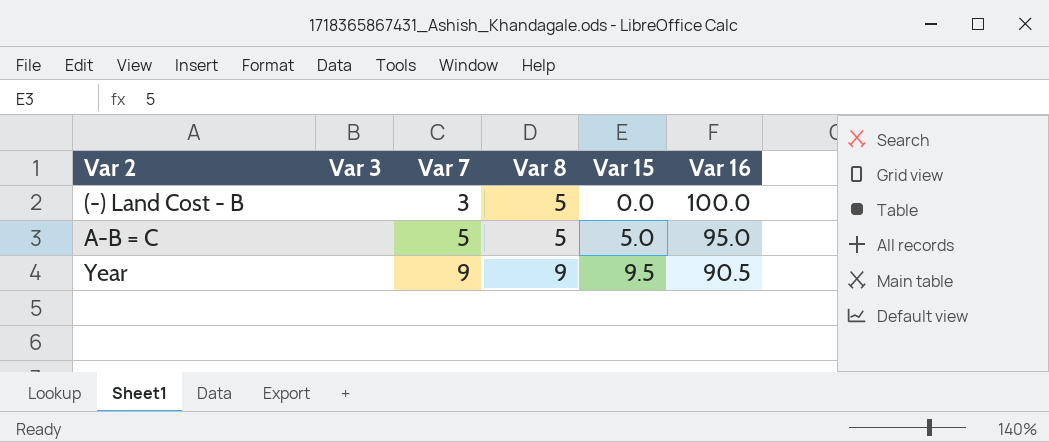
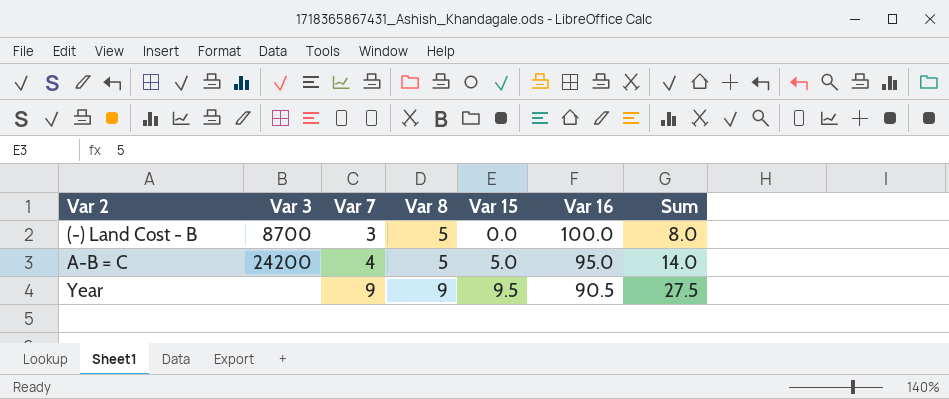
column Sum | formula: none -> [Var 7] + [Var 8] + [Var 15]
(-) Land Cost - B | Var 3: none -> 8700
A-B = C | Var 3: none -> 24200
A-B = C | Var 7: 5 -> 4

